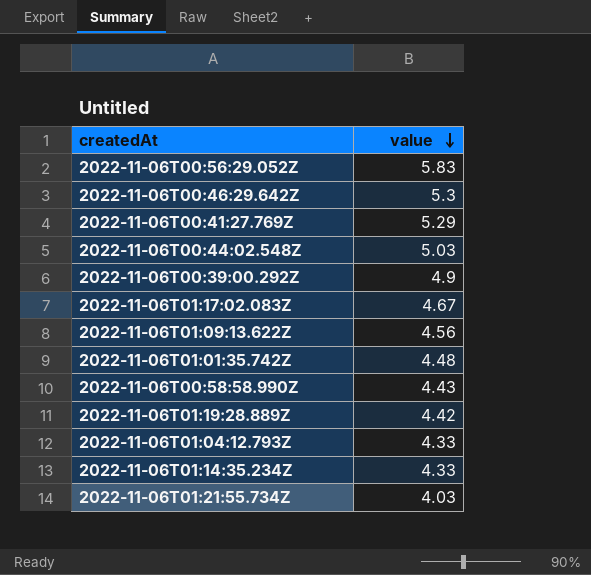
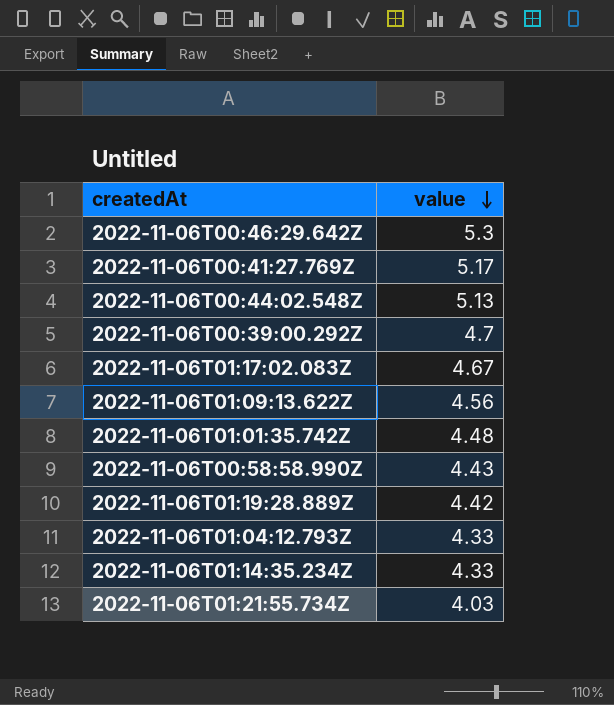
row 2022-11-06T00:56:29.052Z: 5.83 -> none
2022-11-06T00:41:27.769Z | value: 5.29 -> 5.17
2022-11-06T00:44:02.548Z | value: 5.03 -> 5.13
2022-11-06T00:39:00.292Z | value: 4.9 -> 4.7

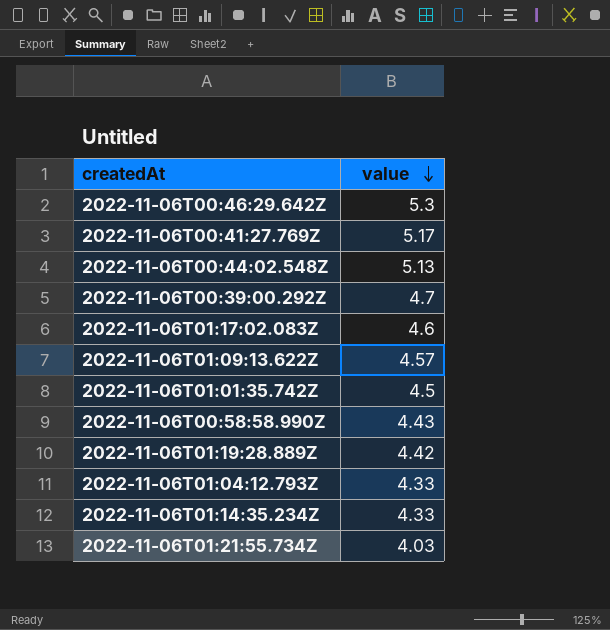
2022-11-06T01:17:02.083Z | value: 4.67 -> 4.6
2022-11-06T01:09:13.622Z | value: 4.56 -> 4.57
2022-11-06T01:01:35.742Z | value: 4.48 -> 4.5

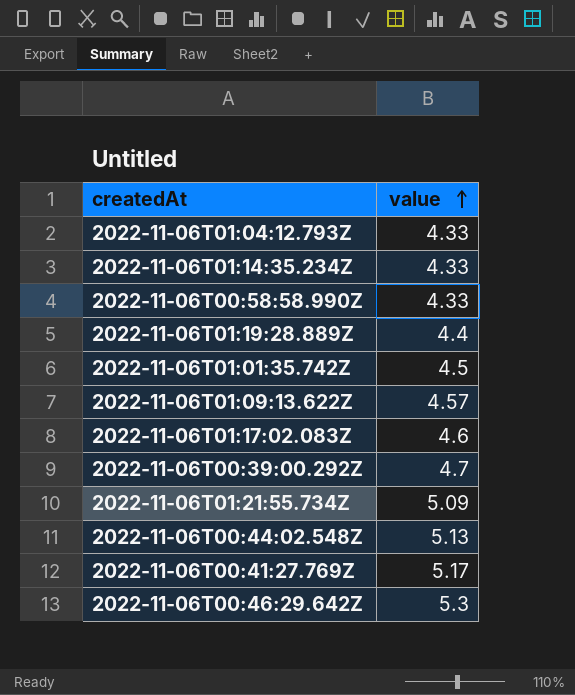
row order: value descending -> value ascending
2022-11-06T00:58:58.990Z | value: 4.43 -> 4.33
2022-11-06T01:19:28.889Z | value: 4.42 -> 4.4
2022-11-06T01:21:55.734Z | value: 4.03 -> 5.09

